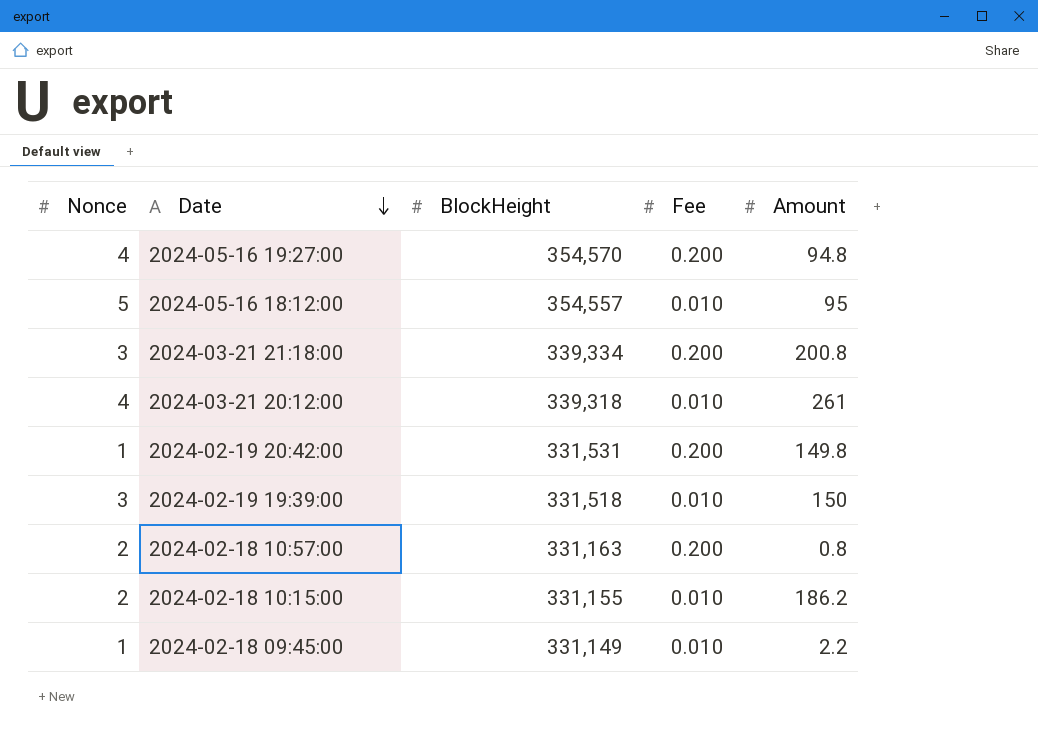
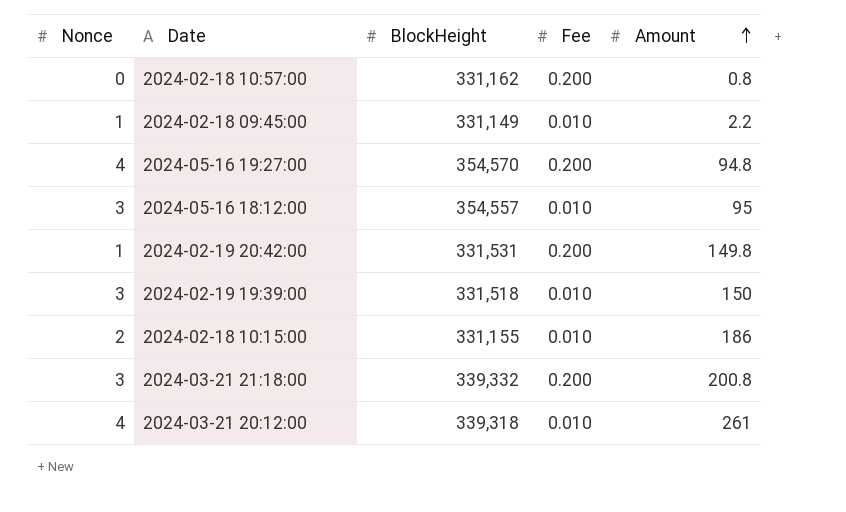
row order: Date descending -> Amount ascending
2024-02-18 10:57:00 | Nonce: 2 -> 0
2024-02-18 10:57:00 | BlockHeight: 331,163 -> 331,162
2024-05-16 18:12:00 | Nonce: 5 -> 3
2024-02-18 10:15:00 | Amount: 186.2 -> 186
2024-03-21 21:18:00 | BlockHeight: 339,334 -> 339,332

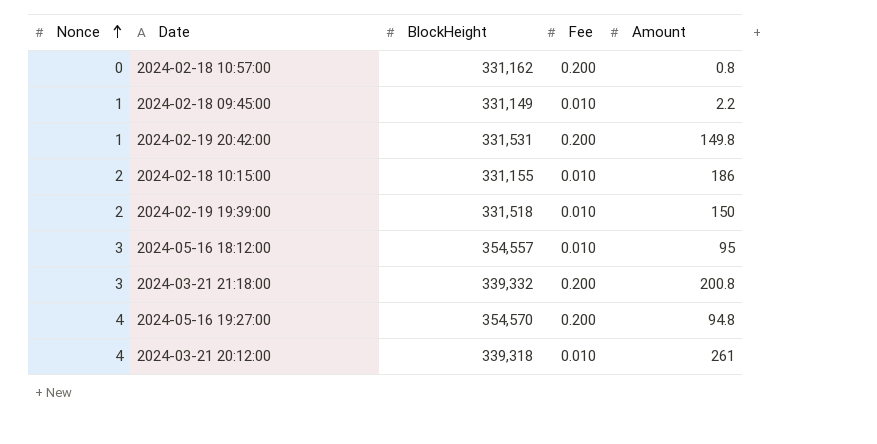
row order: Amount ascending -> Nonce ascending
2024-02-19 19:39:00 | Nonce: 3 -> 2

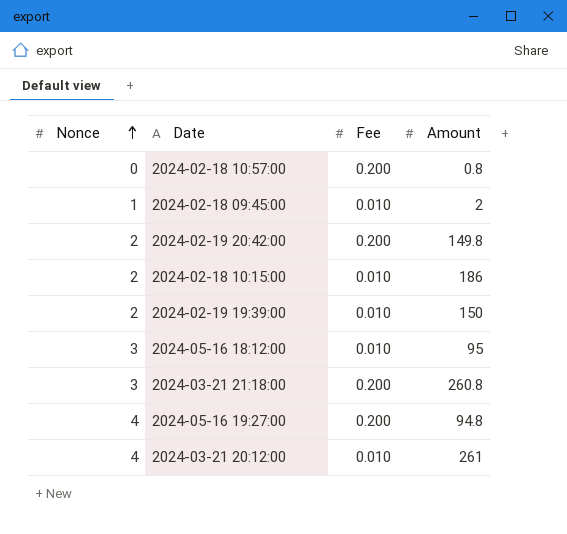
column BlockHeight | position: 3 -> none
2024-02-18 09:45:00 | Amount: 2.2 -> 2
2024-02-19 20:42:00 | Nonce: 1 -> 2
2024-03-21 21:18:00 | Amount: 200.8 -> 260.8

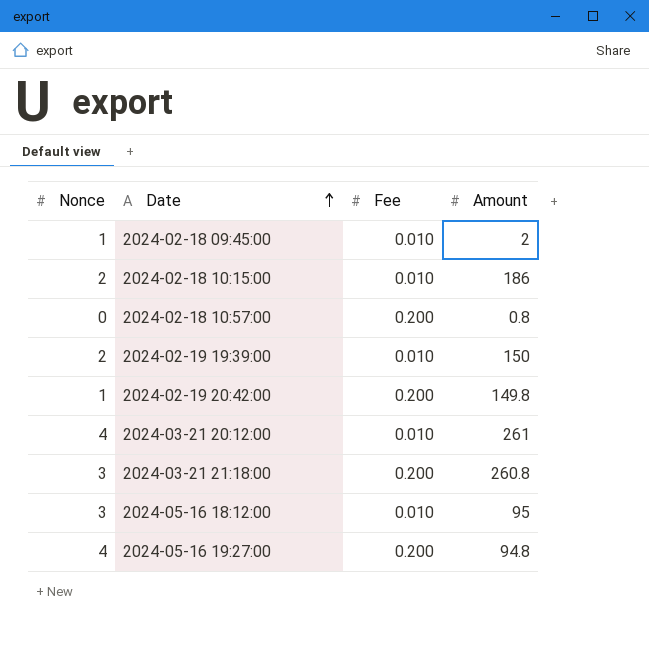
row order: Nonce ascending -> Date ascending
2024-02-19 20:42:00 | Nonce: 2 -> 1

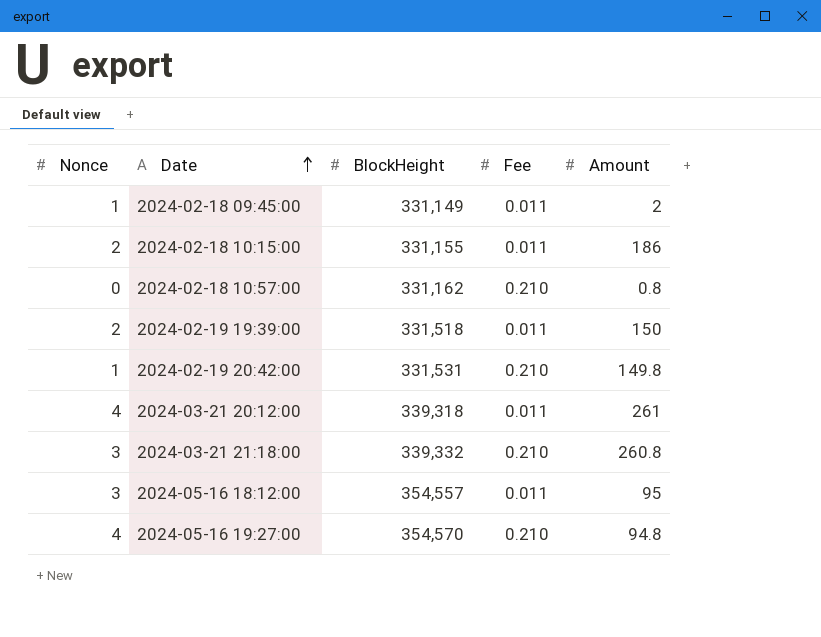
column BlockHeight | position: none -> 3
2024-02-18 09:45:00 | Fee: 0.010 -> 0.011
2024-02-18 10:15:00 | Fee: 0.010 -> 0.011
2024-02-18 10:57:00 | Fee: 0.200 -> 0.210
2024-02-19 19:39:00 | Fee: 0.010 -> 0.011
2024-02-19 20:42:00 | Fee: 0.200 -> 0.210
2024-03-21 20:12:00 | Fee: 0.010 -> 0.011
2024-03-21 21:18:00 | Fee: 0.200 -> 0.210
2024-05-16 18:12:00 | Fee: 0.010 -> 0.011
2024-05-16 19:27:00 | Fee: 0.200 -> 0.210

